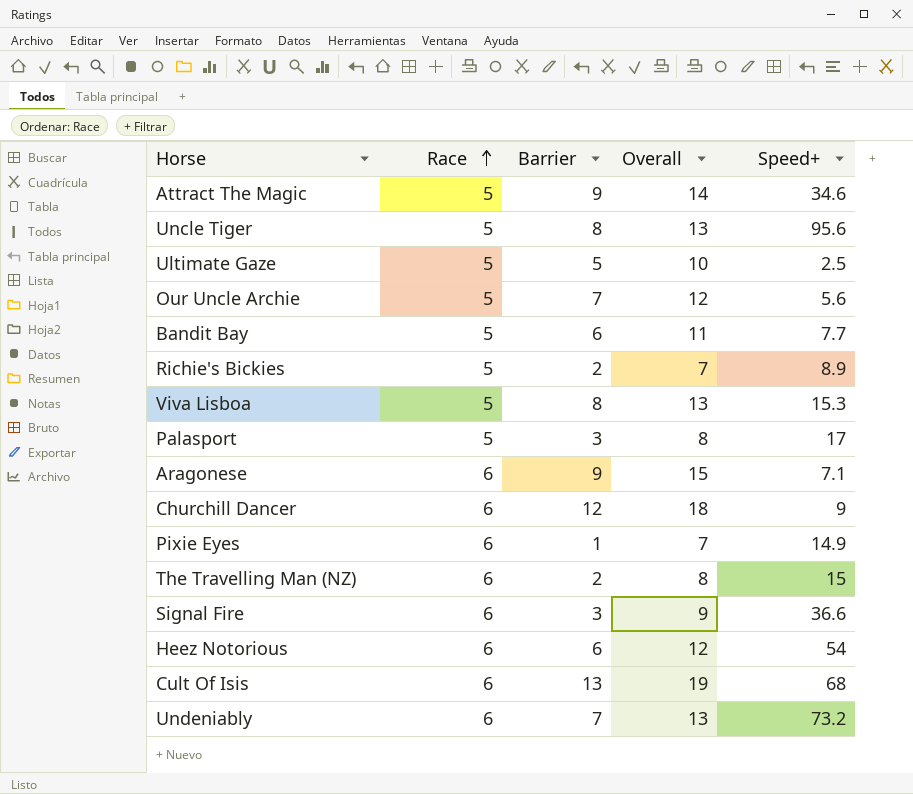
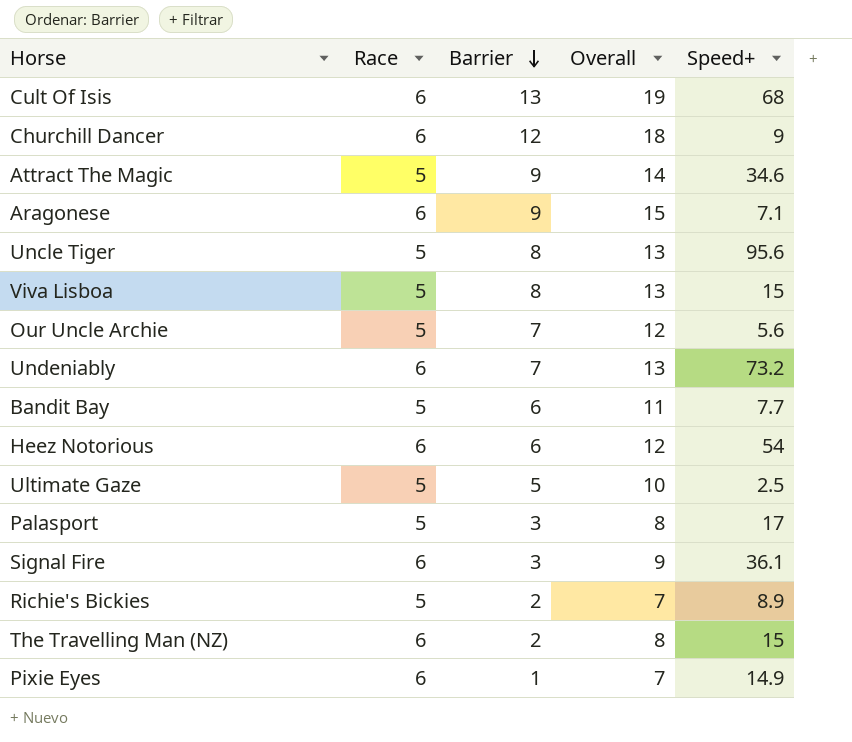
row order: Race ascending -> Barrier descending
Viva Lisboa | Speed+: 15.3 -> 15
Signal Fire | Speed+: 36.6 -> 36.1

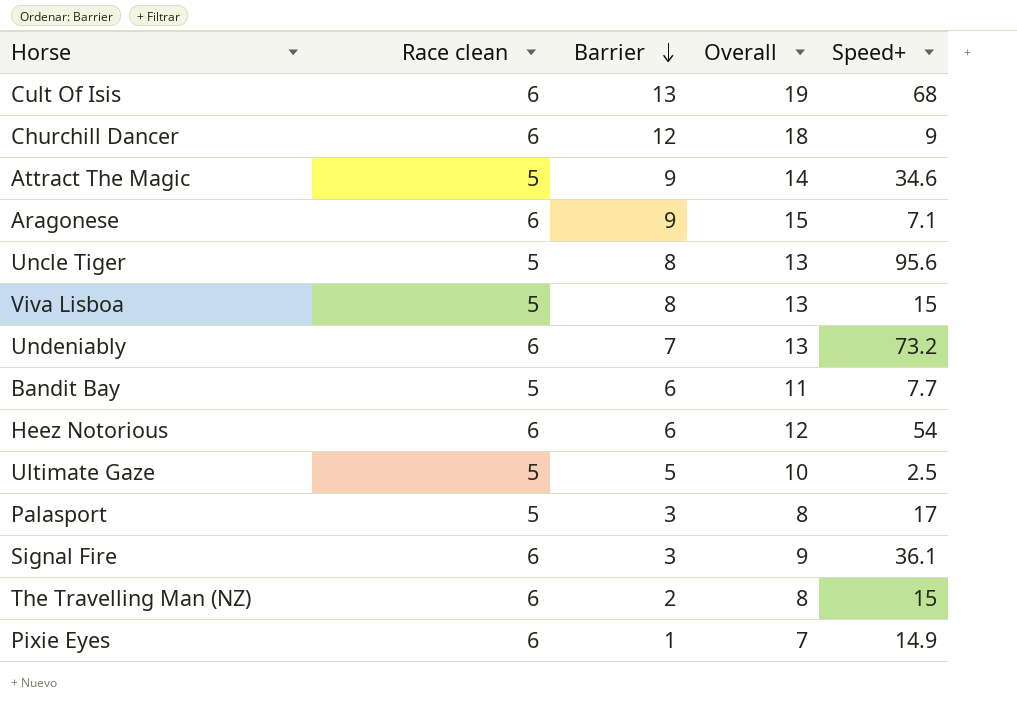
column name: Race -> Race clean
row Our Uncle Archie: 5 | 7 | 12 | 5.6 -> none
row Richie's Bickies: 5 | 2 | 7 | 8.9 -> none

